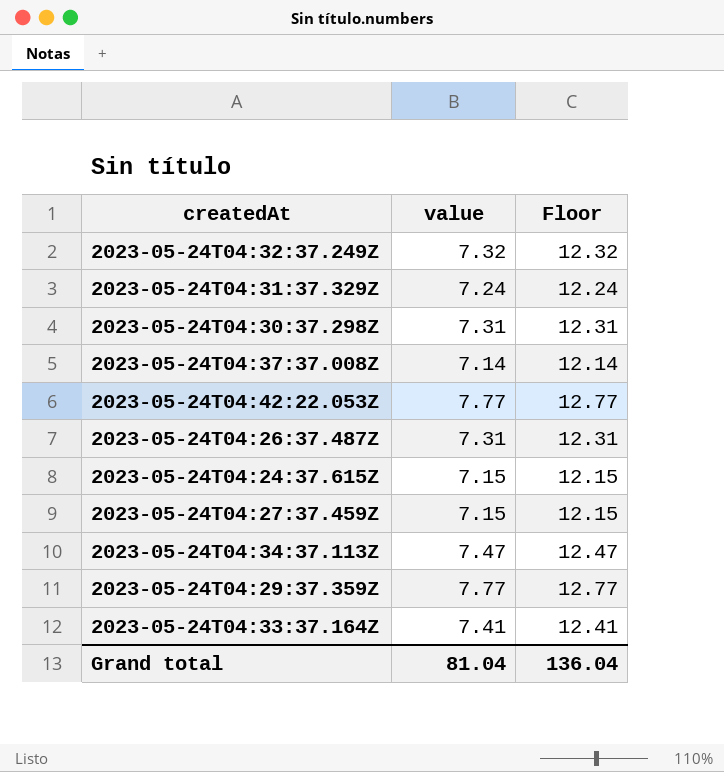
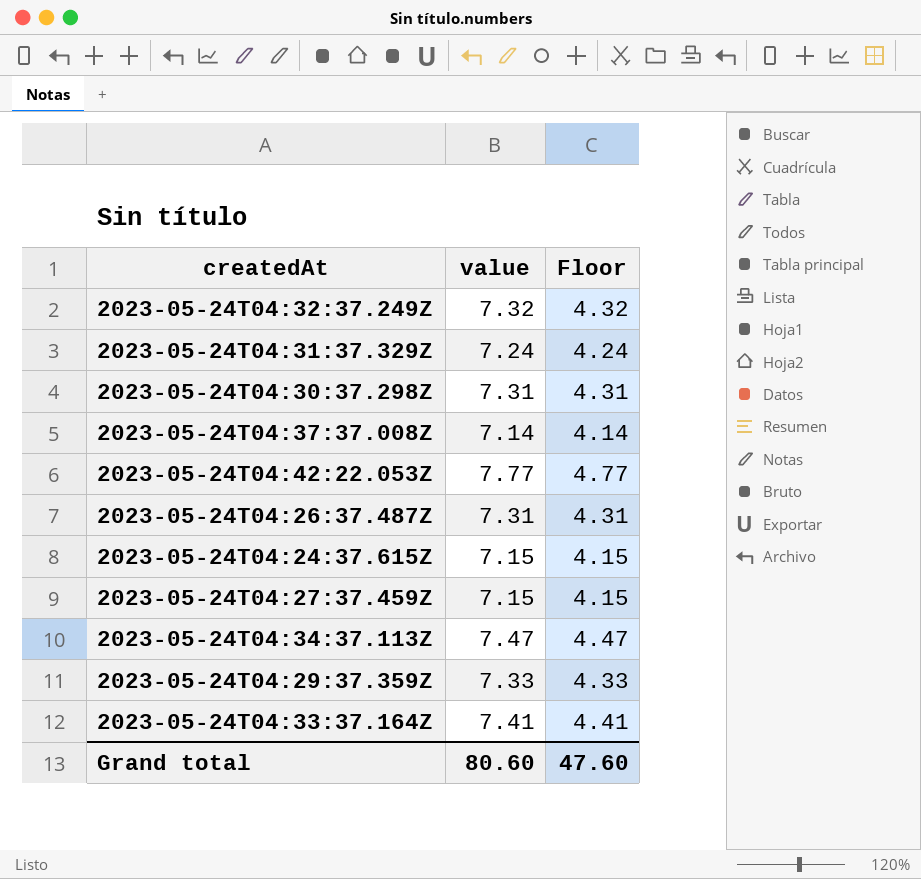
column Floor | formula: [value] + 5 -> [value] - 3
2023-05-24T04:29:37.359Z | value: 7.77 -> 7.33
Grand total | value: 81.04 -> 80.60
Grand total | Floor: 136.04 -> 47.60

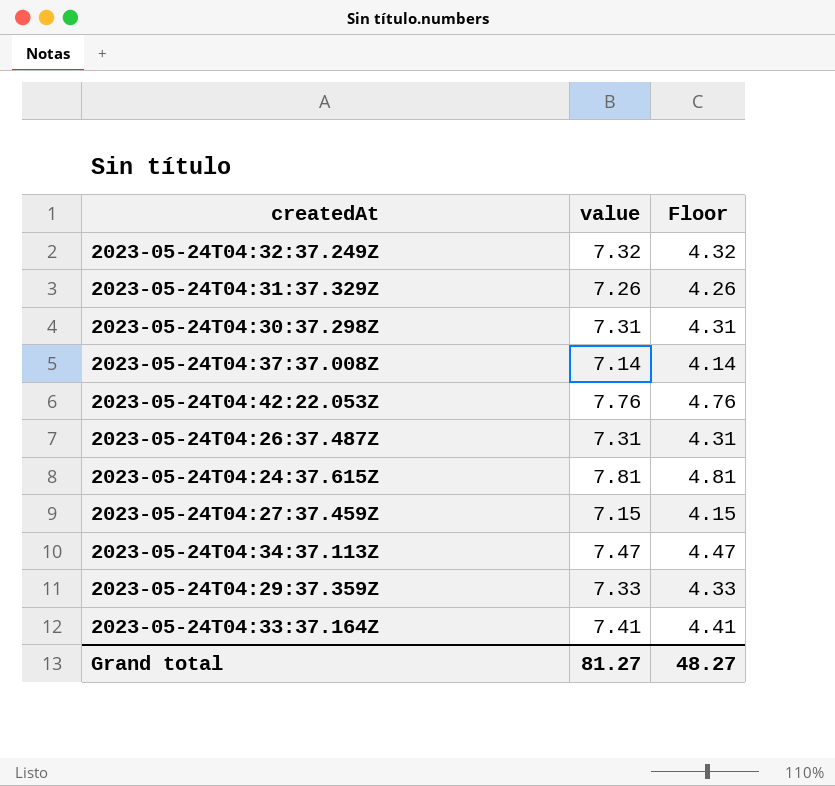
2023-05-24T04:31:37.329Z | value: 7.24 -> 7.26
2023-05-24T04:31:37.329Z | Floor: 4.24 -> 4.26
2023-05-24T04:42:22.053Z | value: 7.77 -> 7.76
2023-05-24T04:42:22.053Z | Floor: 4.77 -> 4.76
2023-05-24T04:24:37.615Z | value: 7.15 -> 7.81
2023-05-24T04:24:37.615Z | Floor: 4.15 -> 4.81
Grand total | value: 80.60 -> 81.27
Grand total | Floor: 47.60 -> 48.27

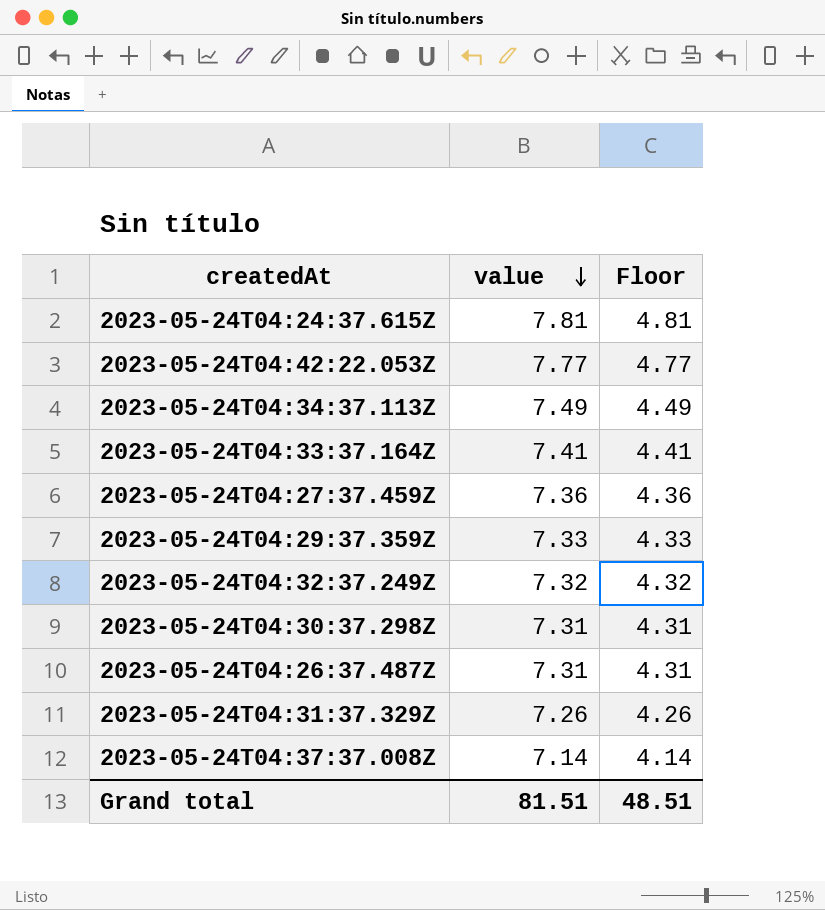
row order: none -> value descending
2023-05-24T04:42:22.053Z | value: 7.76 -> 7.77
2023-05-24T04:42:22.053Z | Floor: 4.76 -> 4.77
2023-05-24T04:34:37.113Z | value: 7.47 -> 7.49
2023-05-24T04:34:37.113Z | Floor: 4.47 -> 4.49
2023-05-24T04:27:37.459Z | value: 7.15 -> 7.36
2023-05-24T04:27:37.459Z | Floor: 4.15 -> 4.36
Grand total | value: 81.27 -> 81.51
Grand total | Floor: 48.27 -> 48.51

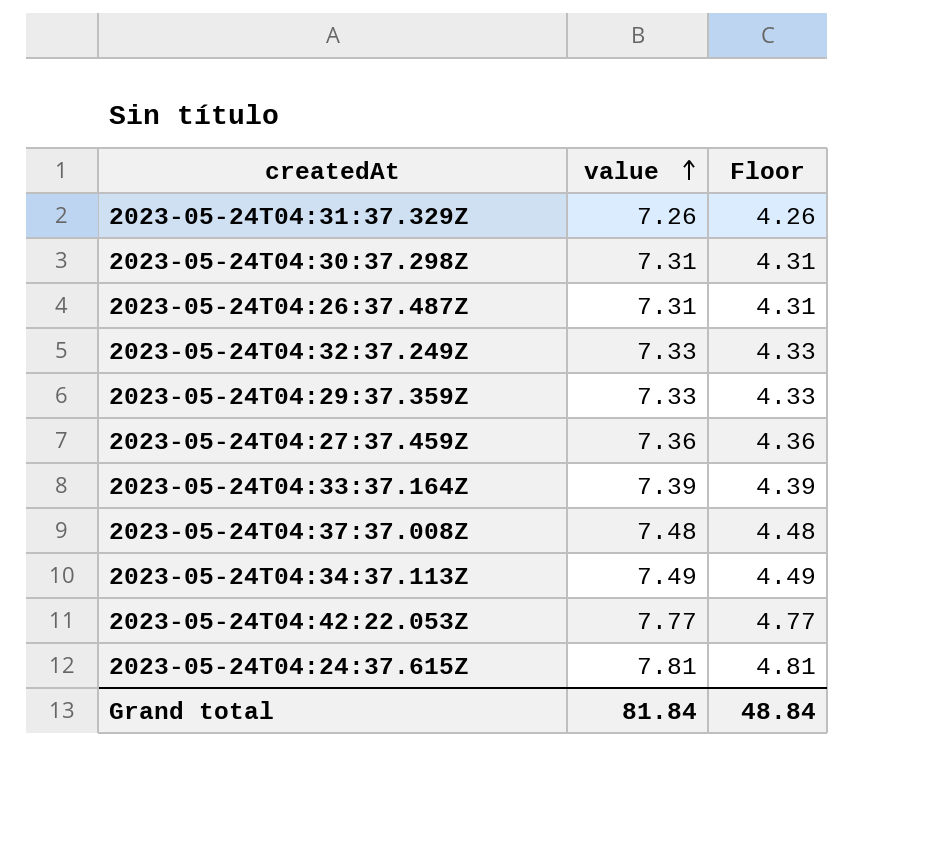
row order: value descending -> value ascending
2023-05-24T04:32:37.249Z | value: 7.32 -> 7.33
2023-05-24T04:32:37.249Z | Floor: 4.32 -> 4.33
2023-05-24T04:33:37.164Z | value: 7.41 -> 7.39
2023-05-24T04:33:37.164Z | Floor: 4.41 -> 4.39
2023-05-24T04:37:37.008Z | value: 7.14 -> 7.48
2023-05-24T04:37:37.008Z | Floor: 4.14 -> 4.48
Grand total | value: 81.51 -> 81.84
Grand total | Floor: 48.51 -> 48.84

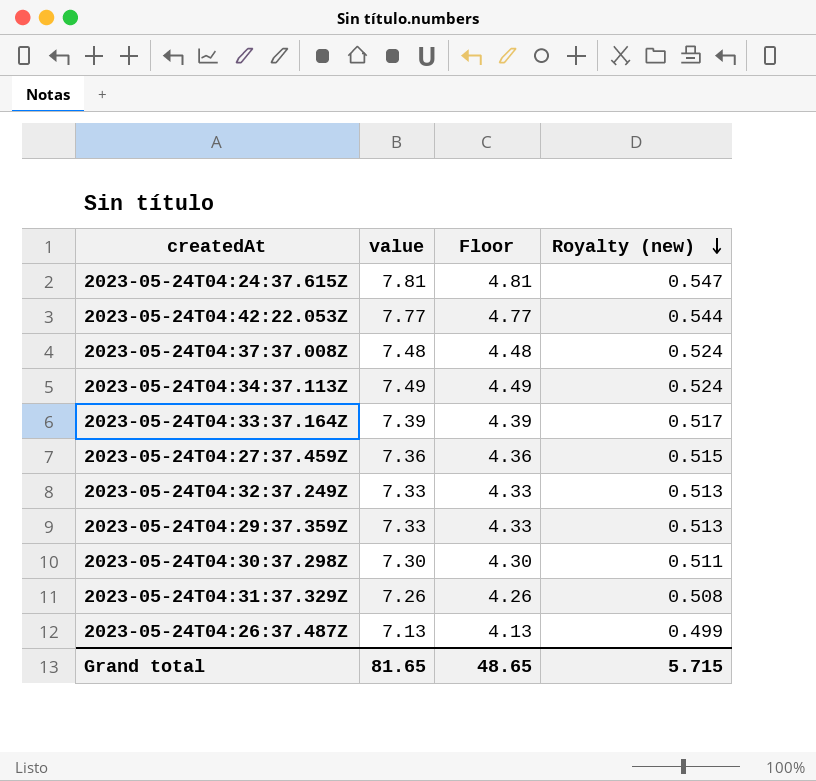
row order: value ascending -> Royalty (new) descending
column Royalty (new) | formula: none -> [value] * 0.07
2023-05-24T04:30:37.298Z | value: 7.31 -> 7.30
2023-05-24T04:30:37.298Z | Floor: 4.31 -> 4.30
2023-05-24T04:26:37.487Z | value: 7.31 -> 7.13
2023-05-24T04:26:37.487Z | Floor: 4.31 -> 4.13
Grand total | value: 81.84 -> 81.65
Grand total | Floor: 48.84 -> 48.65

